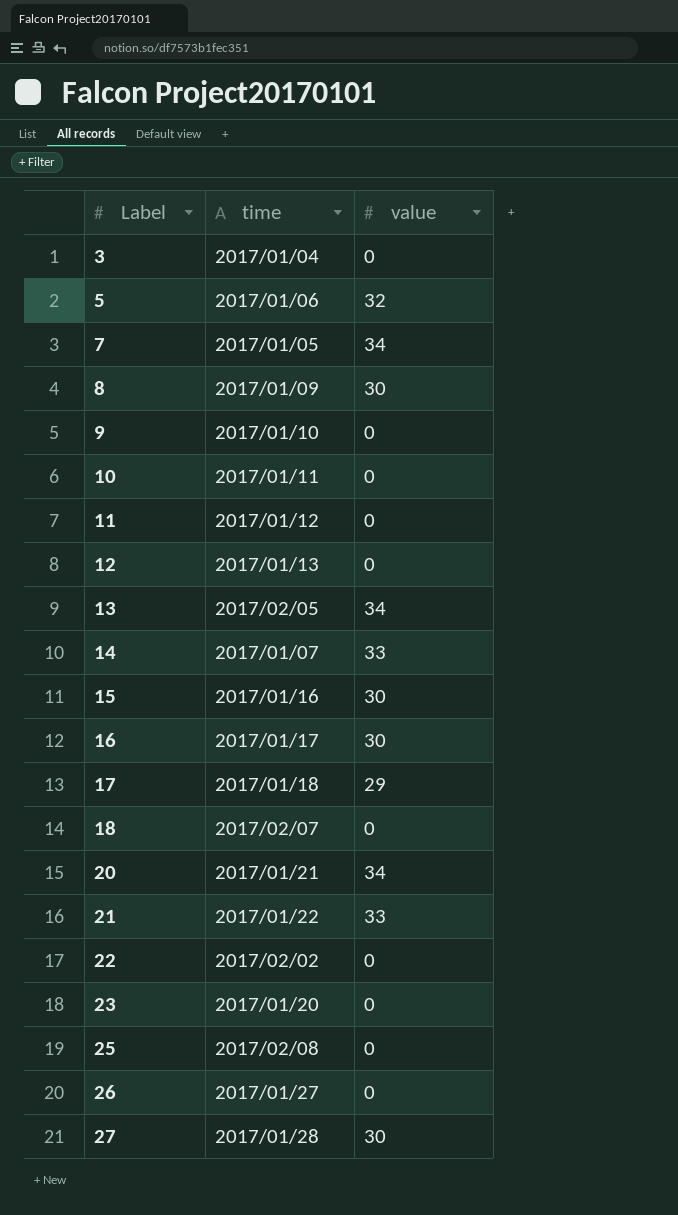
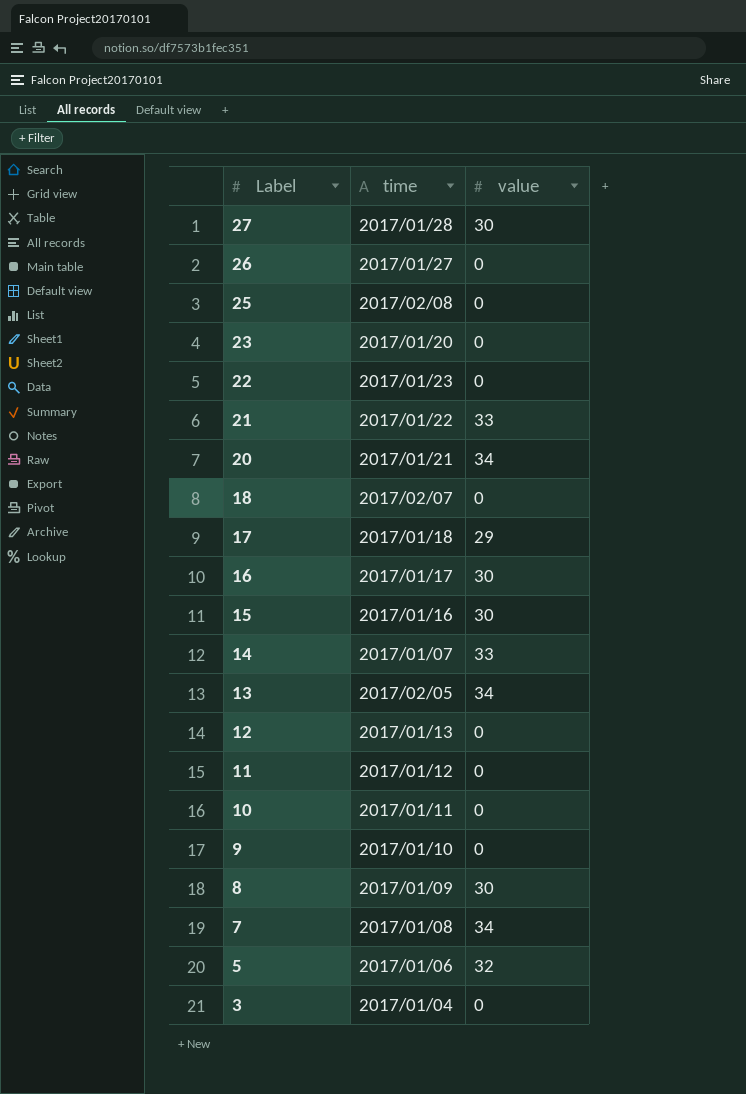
row order: Label ascending -> Label descending
22 | time: 2017/02/02 -> 2017/01/23
7 | time: 2017/01/05 -> 2017/01/08

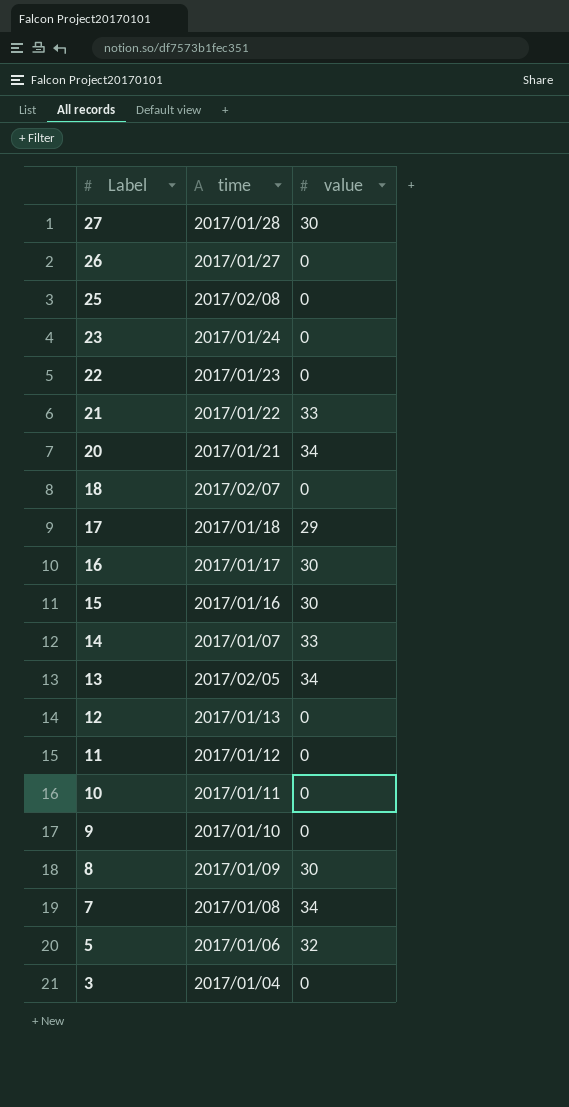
23 | time: 2017/01/20 -> 2017/01/24

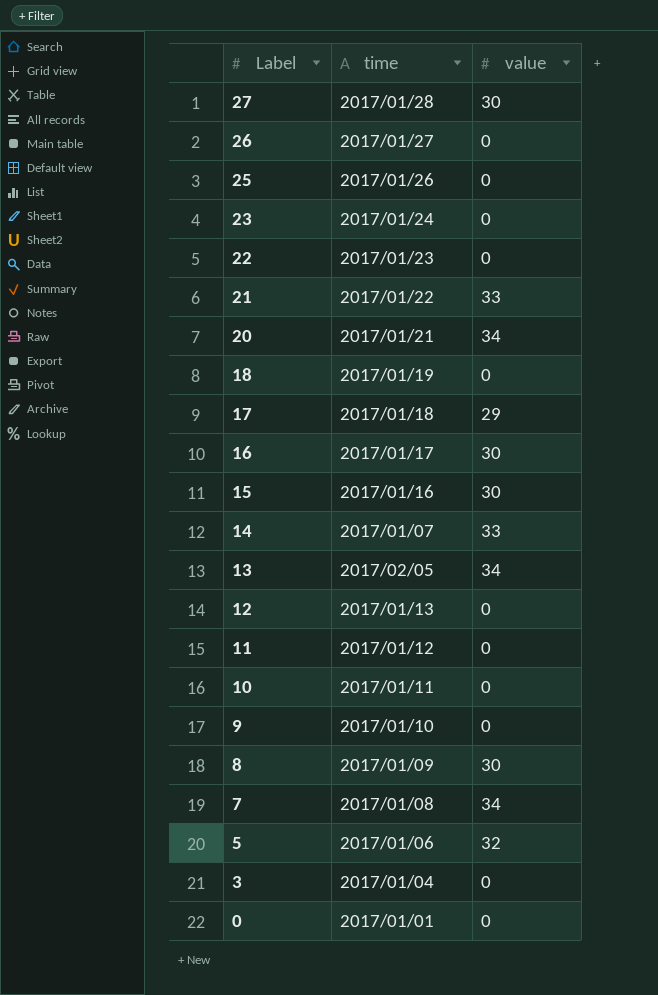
25 | time: 2017/02/08 -> 2017/01/26
18 | time: 2017/02/07 -> 2017/01/19
row 0: none -> 2017/01/01 | 0

